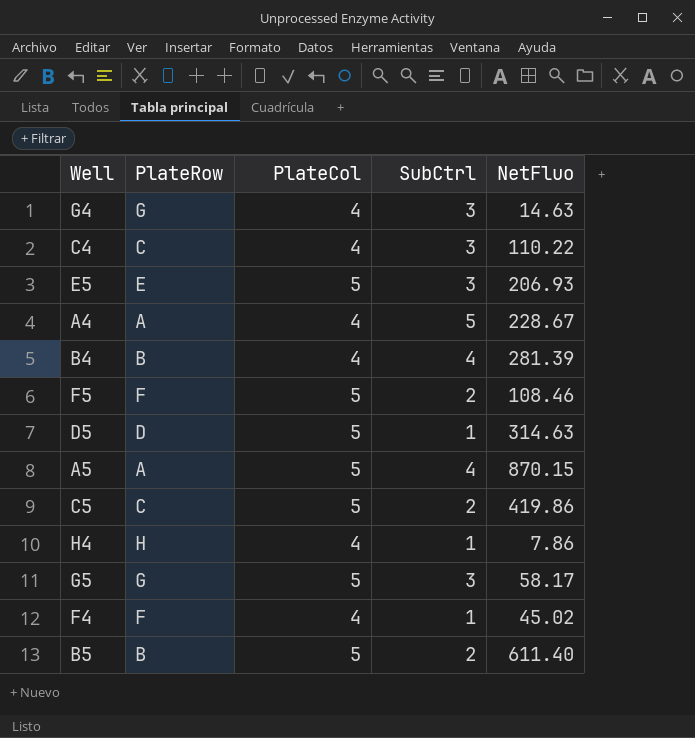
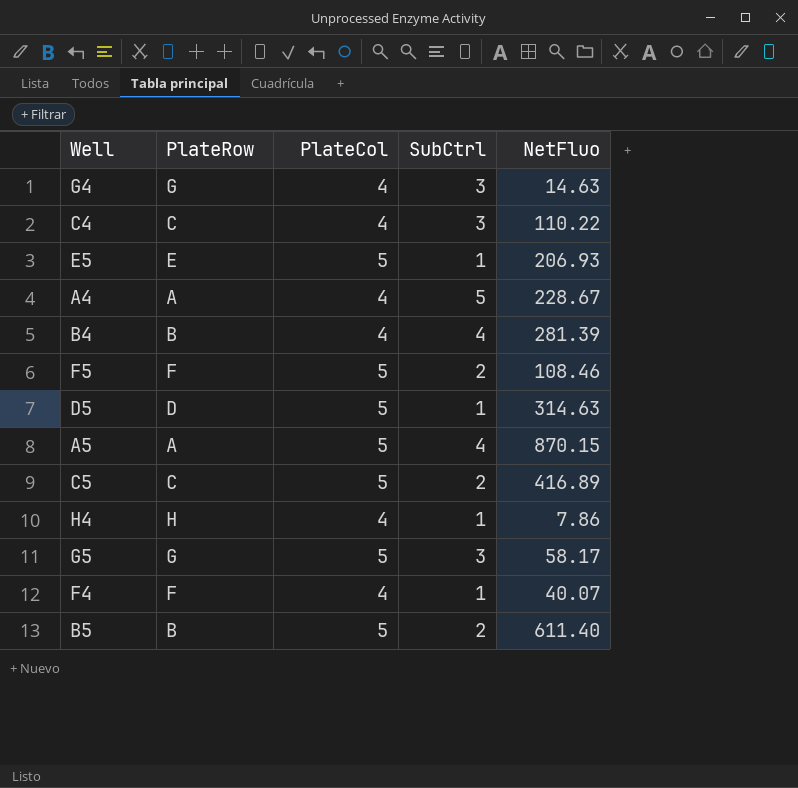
E5 | SubCtrl: 3 -> 1
C5 | NetFluo: 419.86 -> 416.89
F4 | NetFluo: 45.02 -> 40.07

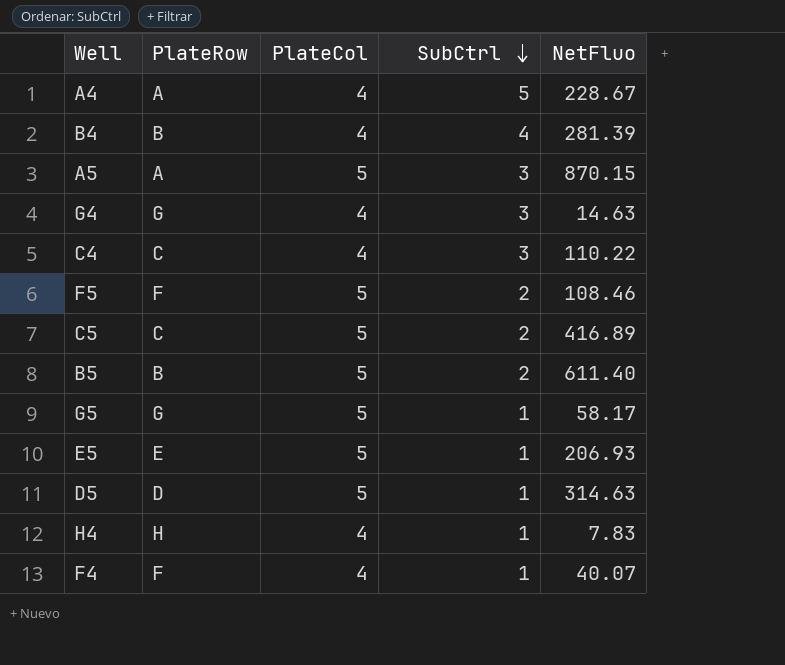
row order: none -> SubCtrl descending
A5 | SubCtrl: 4 -> 3
G5 | SubCtrl: 3 -> 1
H4 | NetFluo: 7.86 -> 7.83

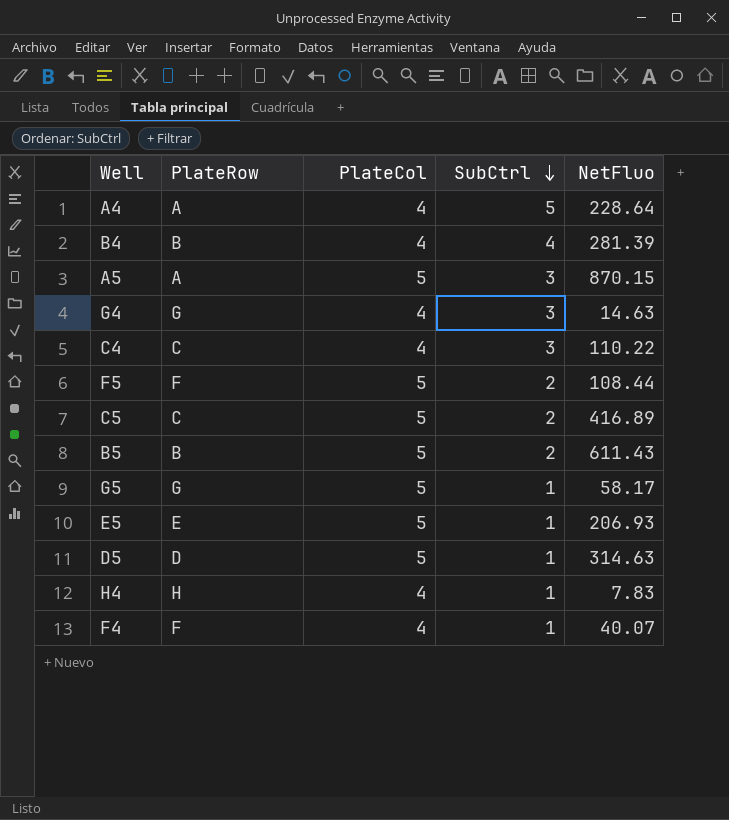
A4 | NetFluo: 228.67 -> 228.64
F5 | NetFluo: 108.46 -> 108.44
B5 | NetFluo: 611.40 -> 611.43

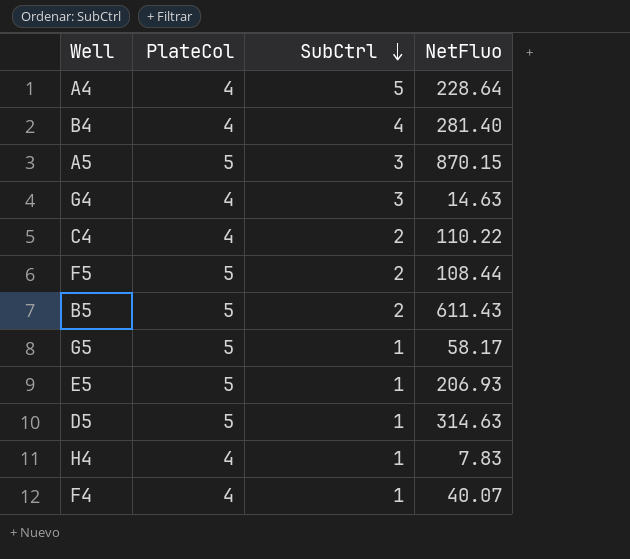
column PlateRow | position: 2 -> none
row C5: C | 5 | 2 | 416.89 -> none
B4 | NetFluo: 281.39 -> 281.40
C4 | SubCtrl: 3 -> 2

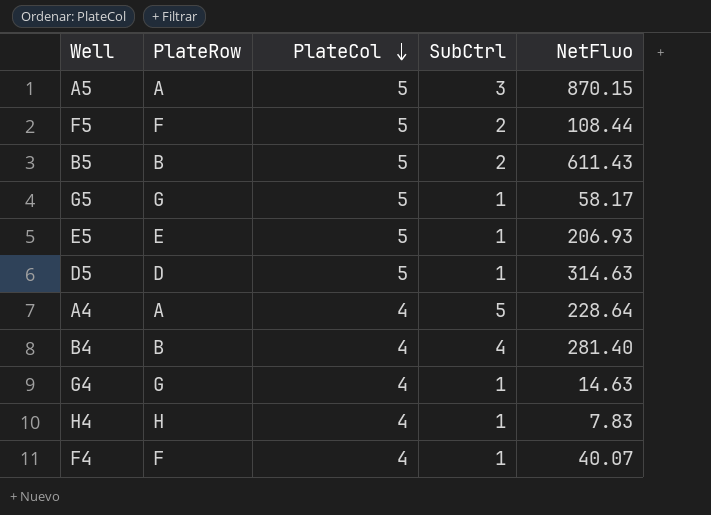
row order: SubCtrl descending -> PlateCol descending
column PlateRow | position: none -> 2
row C4: 4 | 2 | 110.22 -> none
G4 | SubCtrl: 3 -> 1

